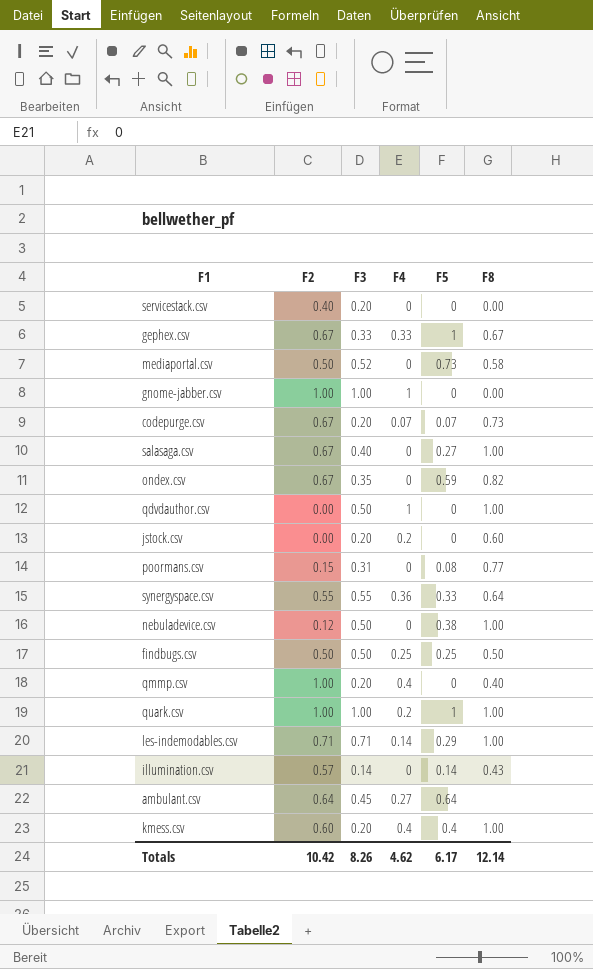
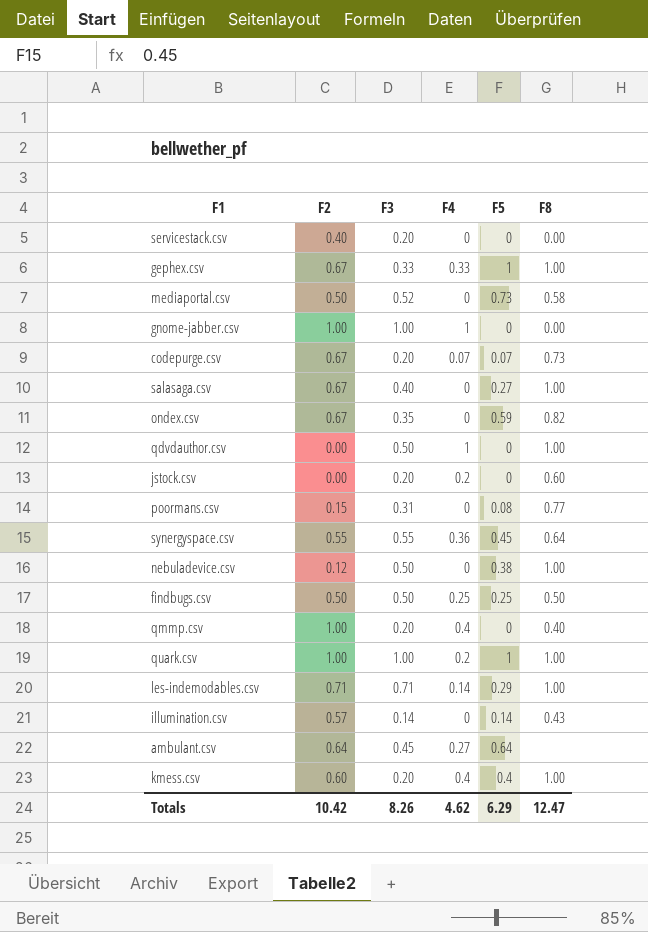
gephex.csv | F8: 0.67 -> 1.00
synergyspace.csv | F5: 0.33 -> 0.45
Totals | F5: 6.17 -> 6.29
Totals | F8: 12.14 -> 12.47

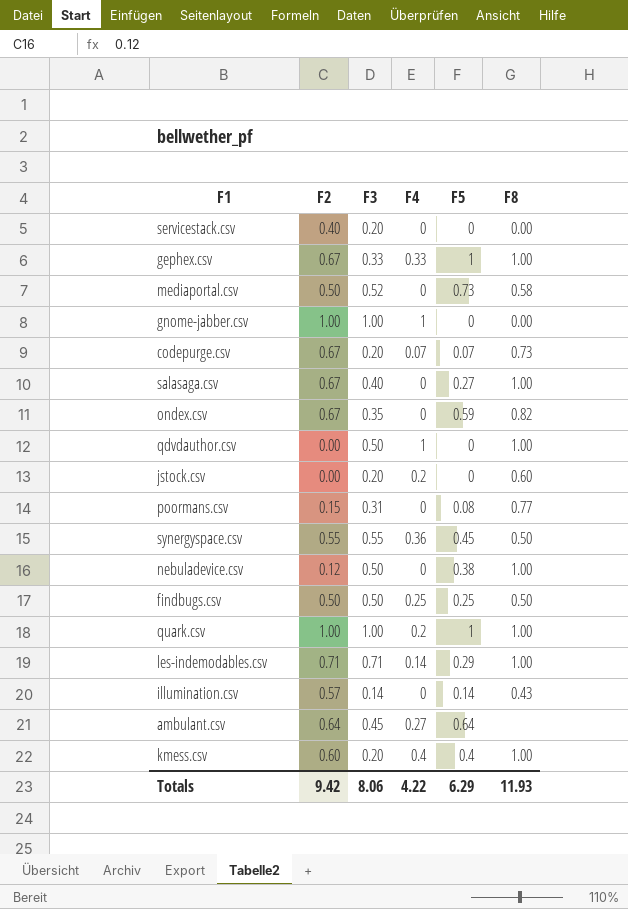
row qmmp.csv: 1.00 | 0.20 | 0.4 | 0 | 0.40 -> none
synergyspace.csv | F8: 0.64 -> 0.50
Totals | F2: 10.42 -> 9.42
Totals | F3: 8.26 -> 8.06
Totals | F4: 4.62 -> 4.22
Totals | F8: 12.47 -> 11.93

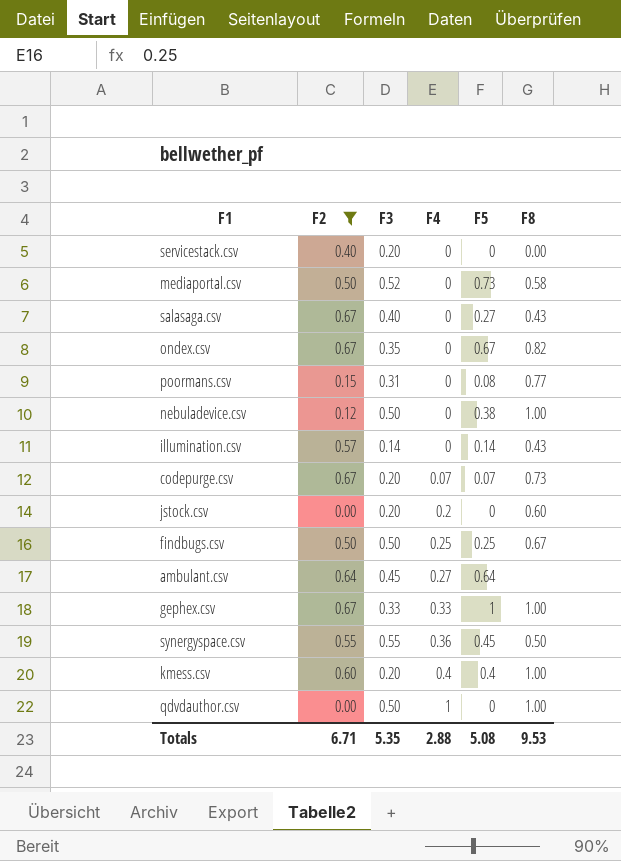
filter: none -> F2 <= 0.67
row order: none -> F4 ascending
salasaga.csv | F8: 1.00 -> 0.43
ondex.csv | F5: 0.59 -> 0.67
findbugs.csv | F8: 0.50 -> 0.67
Totals | F2: 9.42 -> 6.71
Totals | F3: 8.06 -> 5.35
Totals | F4: 4.22 -> 2.88
Totals | F5: 6.29 -> 5.08
Totals | F8: 11.93 -> 9.53

